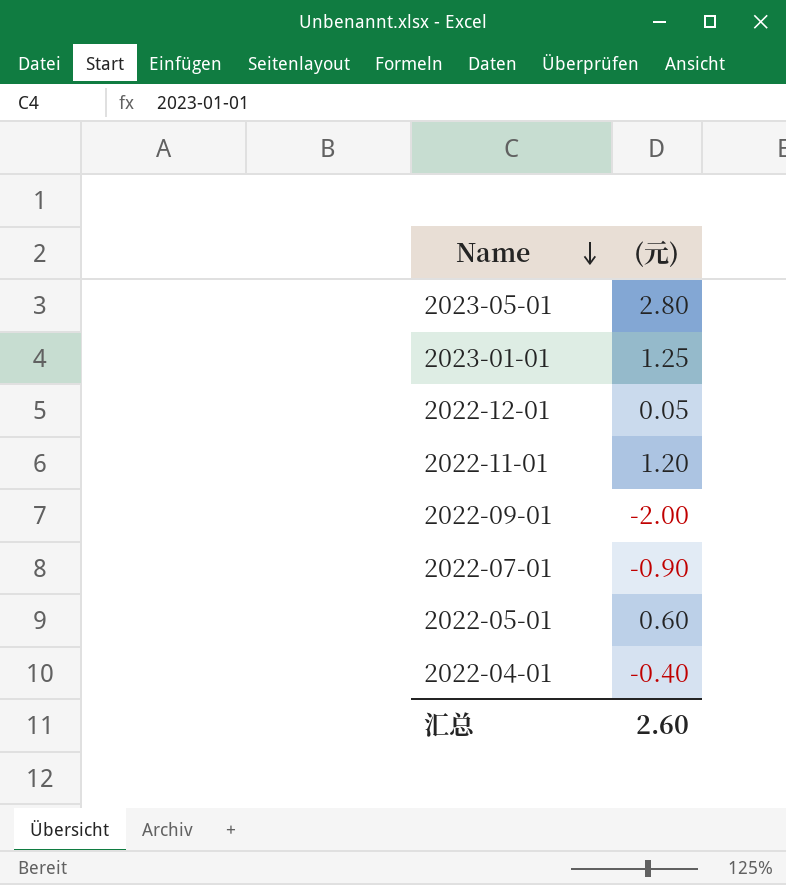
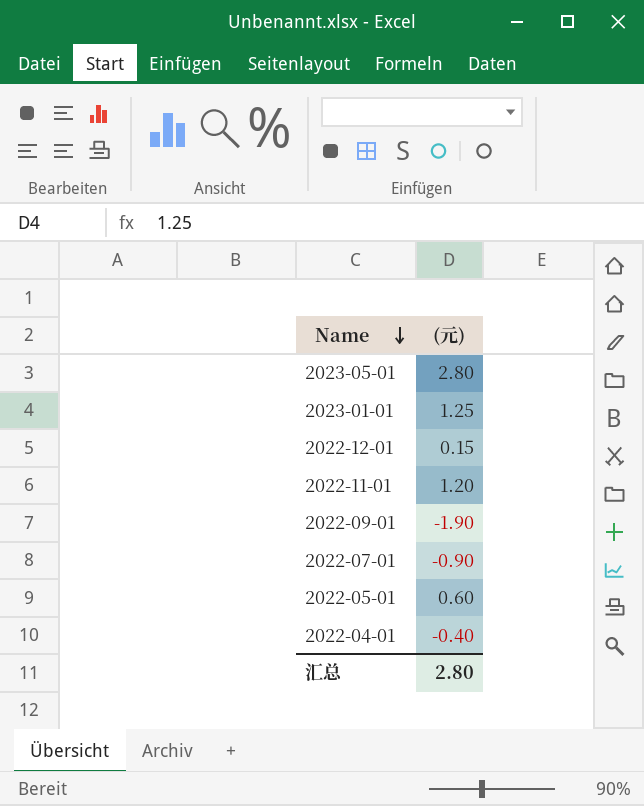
2022-12-01 | (元): 0.05 -> 0.15
2022-09-01 | (元): -2.00 -> -1.90
汇总 | (元): 2.60 -> 2.80

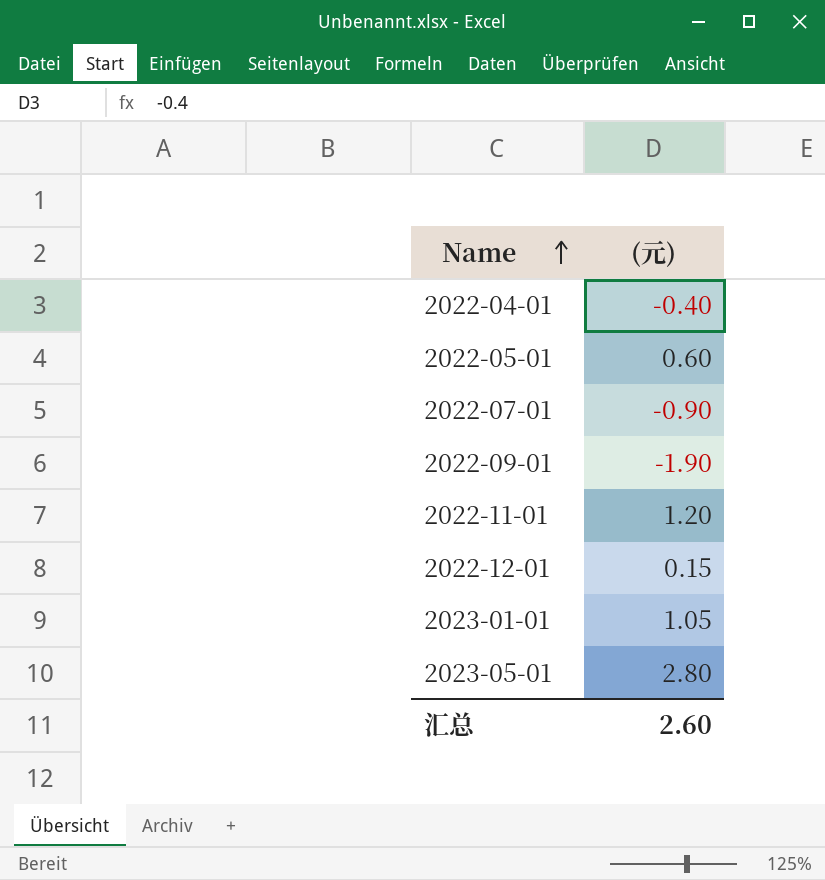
row order: Name descending -> Name ascending
2023-01-01 | (元): 1.25 -> 1.05
汇总 | (元): 2.80 -> 2.60

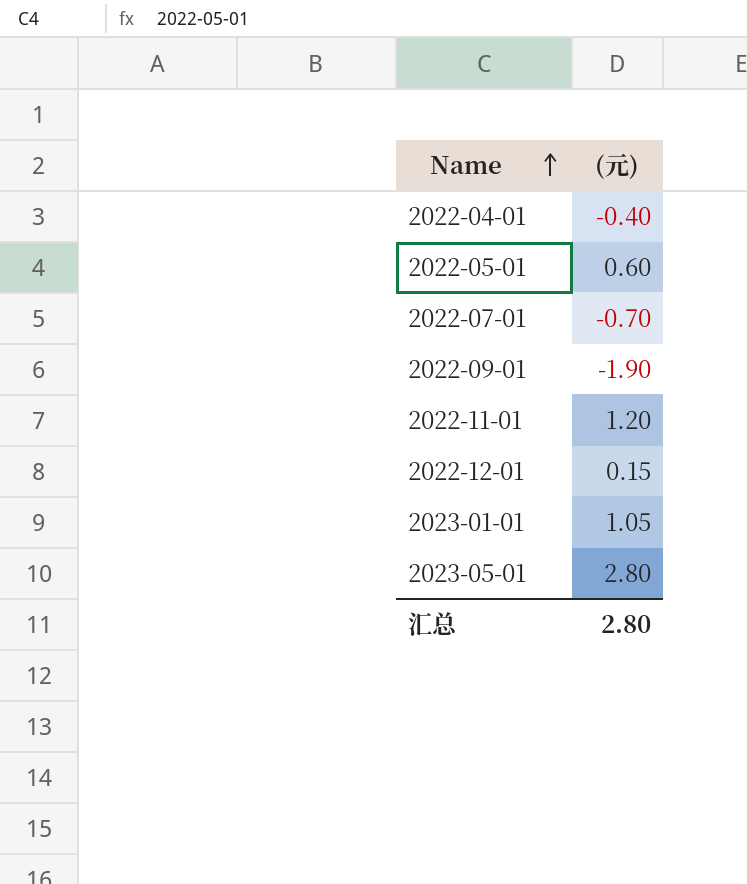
2022-07-01 | (元): -0.90 -> -0.70
汇总 | (元): 2.60 -> 2.80

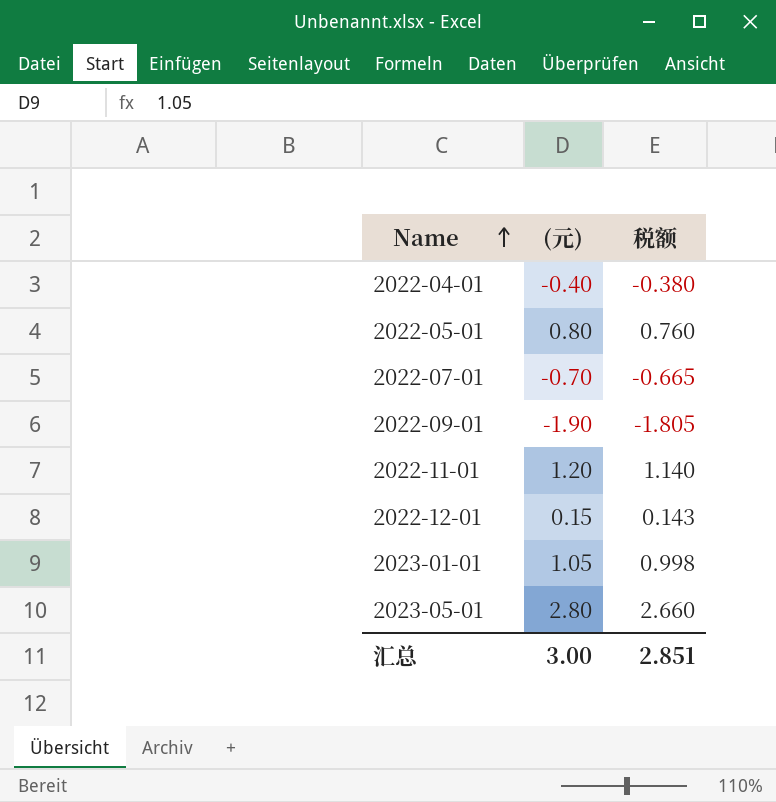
column 税额 | formula: none -> [(元)] * 0.95
2022-05-01 | (元): 0.60 -> 0.80
汇总 | (元): 2.80 -> 3.00

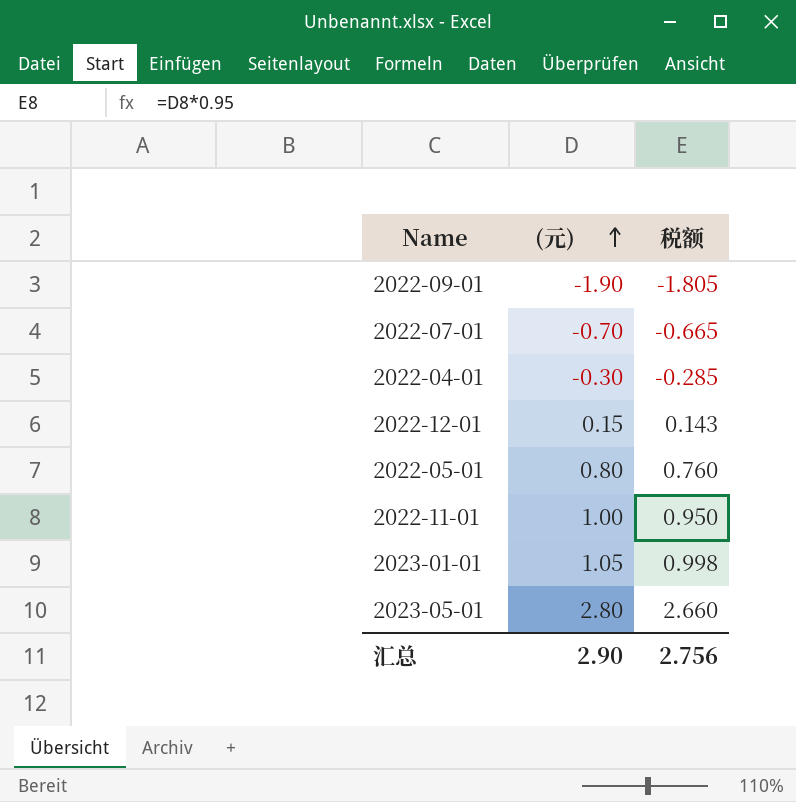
row order: Name ascending -> (元) ascending
2022-04-01 | (元): -0.40 -> -0.30
2022-04-01 | 税额: -0.380 -> -0.285
2022-11-01 | (元): 1.20 -> 1.00
2022-11-01 | 税额: 1.140 -> 0.950
汇总 | (元): 3.00 -> 2.90
汇总 | 税额: 2.851 -> 2.756

